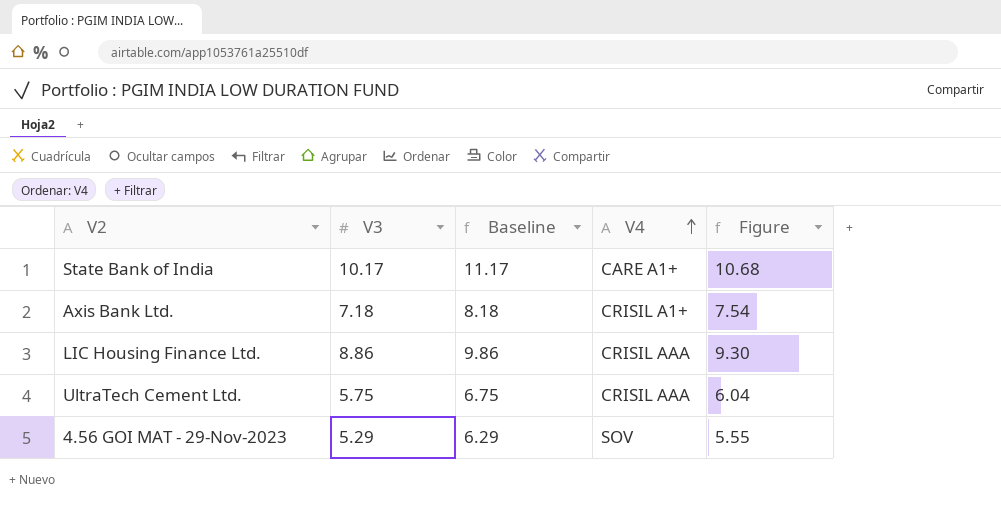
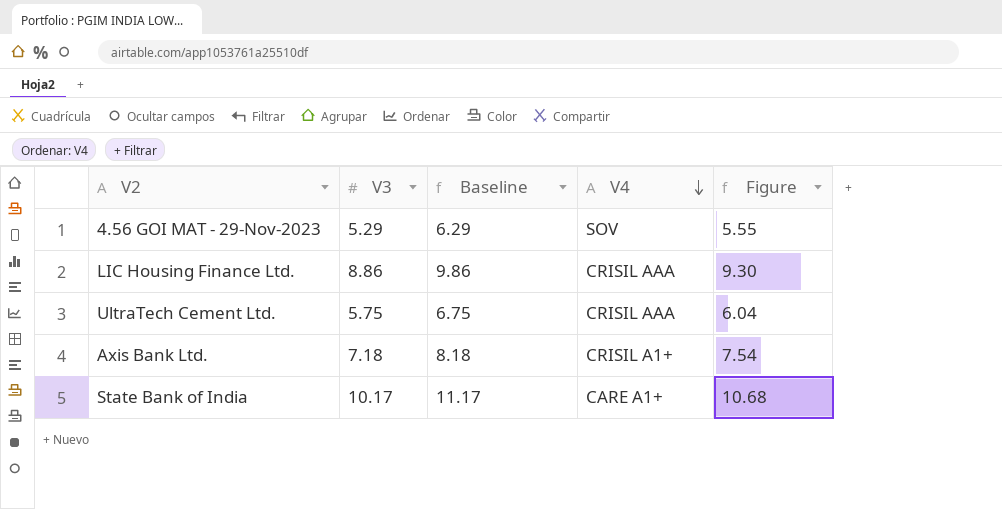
row order: V4 ascending -> V4 descending

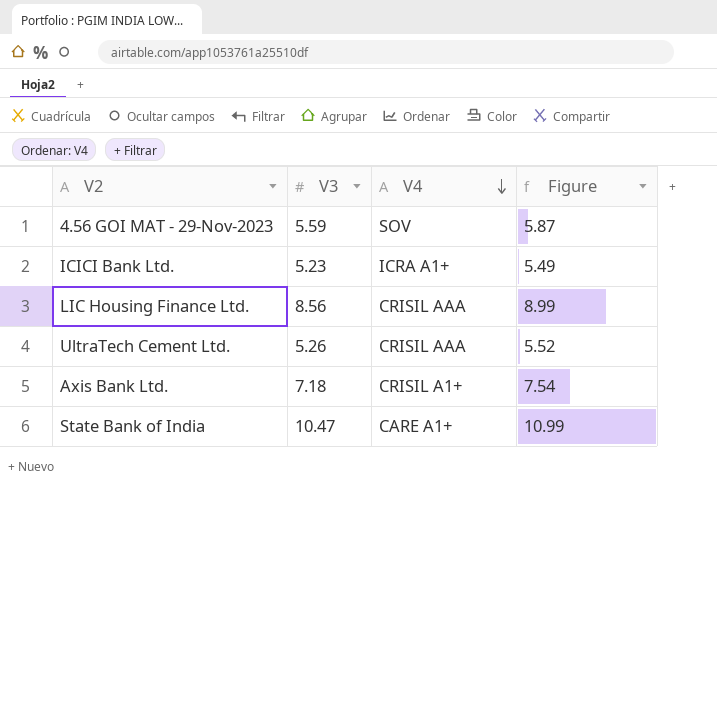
column Baseline | formula: [V3] + 1 -> none
4.56 GOI MAT - 29-Nov-2023 | V3: 5.29 -> 5.59
4.56 GOI MAT - 29-Nov-2023 | Figure: 5.55 -> 5.87
row ICICI Bank Ltd.: none -> 5.23 | ICRA A1+ | 5.49
LIC Housing Finance Ltd. | V3: 8.86 -> 8.56
LIC Housing Finance Ltd. | Figure: 9.30 -> 8.99
UltraTech Cement Ltd. | V3: 5.75 -> 5.26
UltraTech Cement Ltd. | Figure: 6.04 -> 5.52
State Bank of India | V3: 10.17 -> 10.47
State Bank of India | Figure: 10.68 -> 10.99

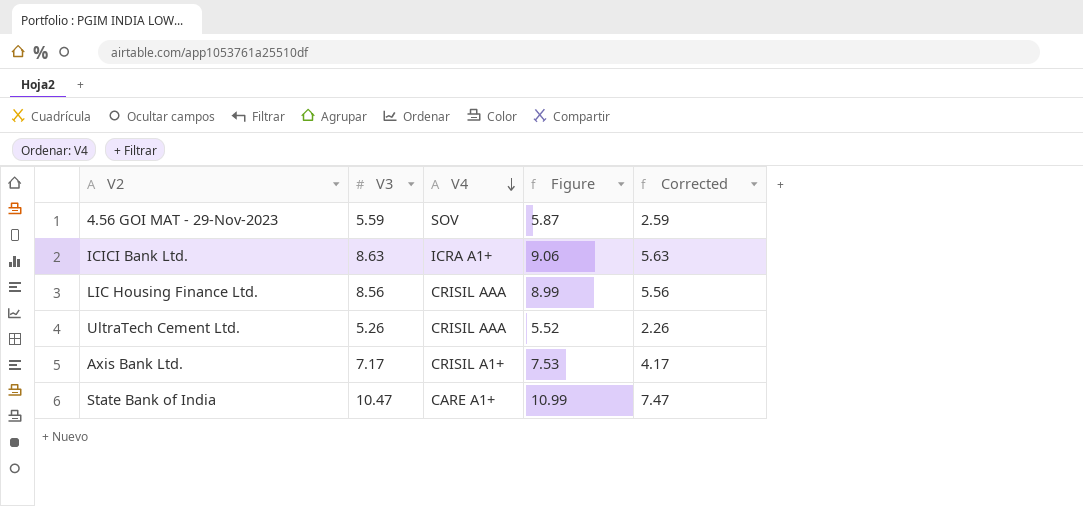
column Corrected | formula: none -> [V3] - 3
ICICI Bank Ltd. | V3: 5.23 -> 8.63
ICICI Bank Ltd. | Figure: 5.49 -> 9.06
Axis Bank Ltd. | V3: 7.18 -> 7.17
Axis Bank Ltd. | Figure: 7.54 -> 7.53

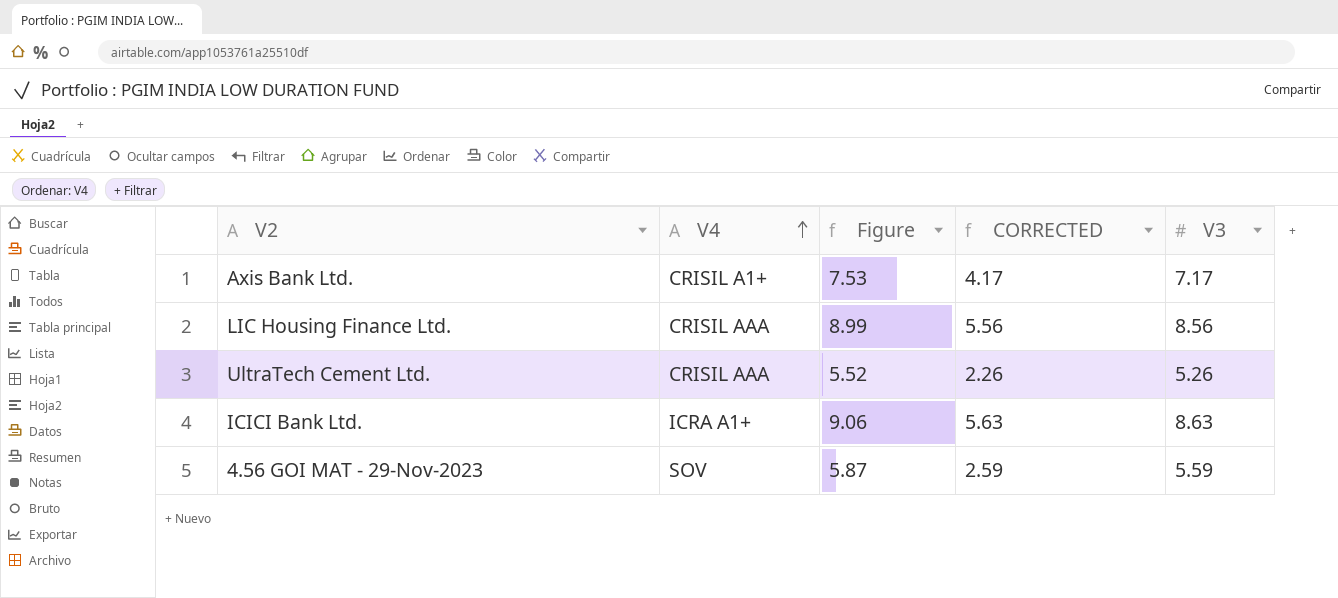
row order: V4 descending -> V4 ascending
column name: Corrected -> CORRECTED
column V3 | position: 2 -> 5
row State Bank of India: 10.47 | CARE A1+ | 10.99 | 7.47 -> none

